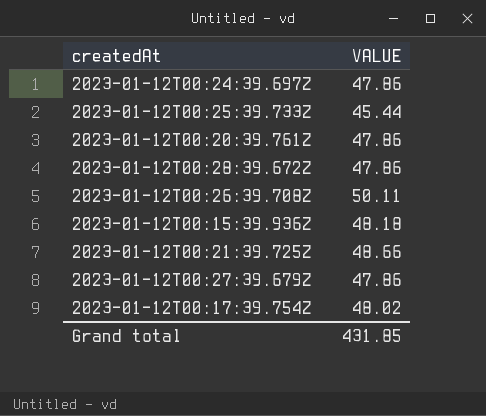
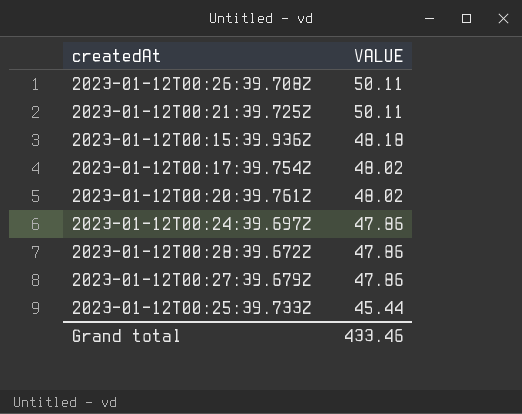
row order: none -> VALUE descending
2023-01-12T00:21:39.725Z | VALUE: 48.66 -> 50.11
2023-01-12T00:20:39.761Z | VALUE: 47.86 -> 48.02
Grand total | VALUE: 431.85 -> 433.46

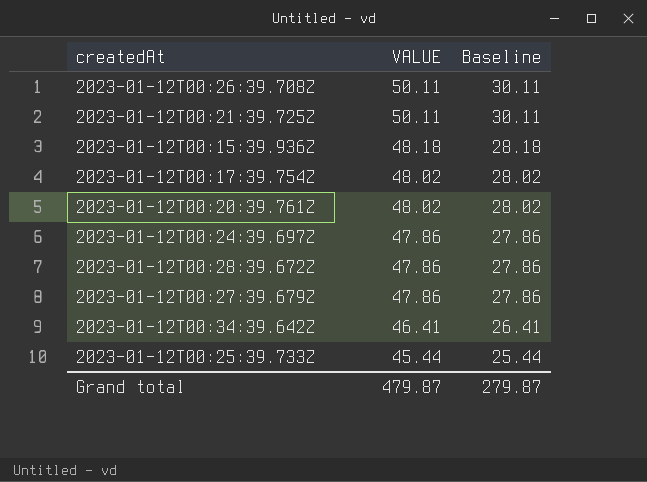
column Baseline | formula: none -> [VALUE] - 20
row 2023-01-12T00:34:39.642Z: none -> 46.41 | 26.41
Grand total | VALUE: 433.46 -> 479.87

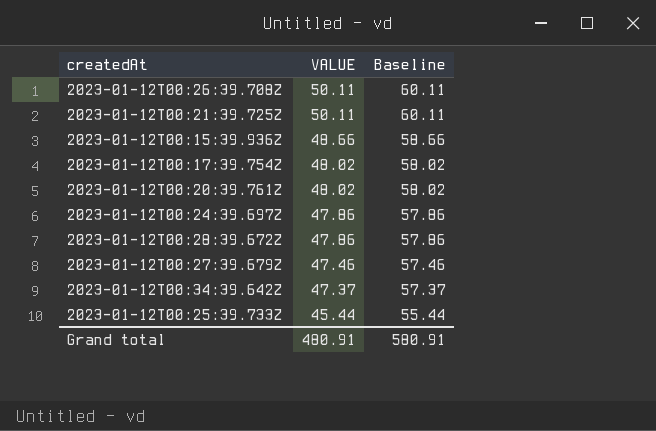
column Baseline | formula: [VALUE] - 20 -> [VALUE] + 10
2023-01-12T00:15:39.936Z | VALUE: 48.18 -> 48.66
2023-01-12T00:27:39.679Z | VALUE: 47.86 -> 47.46
2023-01-12T00:34:39.642Z | VALUE: 46.41 -> 47.37
Grand total | VALUE: 479.87 -> 480.91
Grand total | Baseline: 279.87 -> 580.91

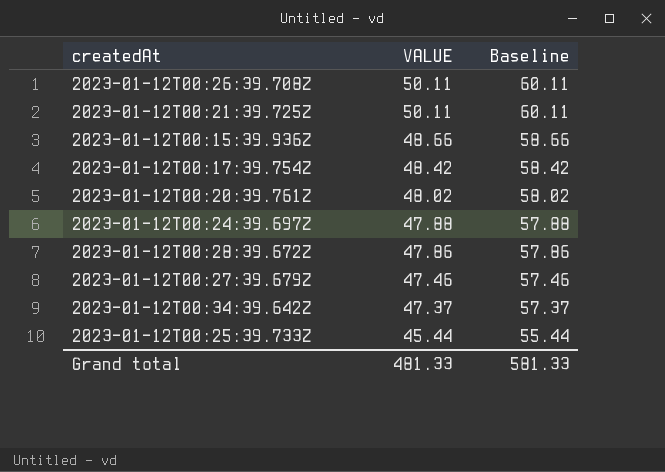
2023-01-12T00:17:39.754Z | VALUE: 48.02 -> 48.42
2023-01-12T00:17:39.754Z | Baseline: 58.02 -> 58.42
2023-01-12T00:24:39.697Z | VALUE: 47.86 -> 47.88
2023-01-12T00:24:39.697Z | Baseline: 57.86 -> 57.88
Grand total | VALUE: 480.91 -> 481.33
Grand total | Baseline: 580.91 -> 581.33

